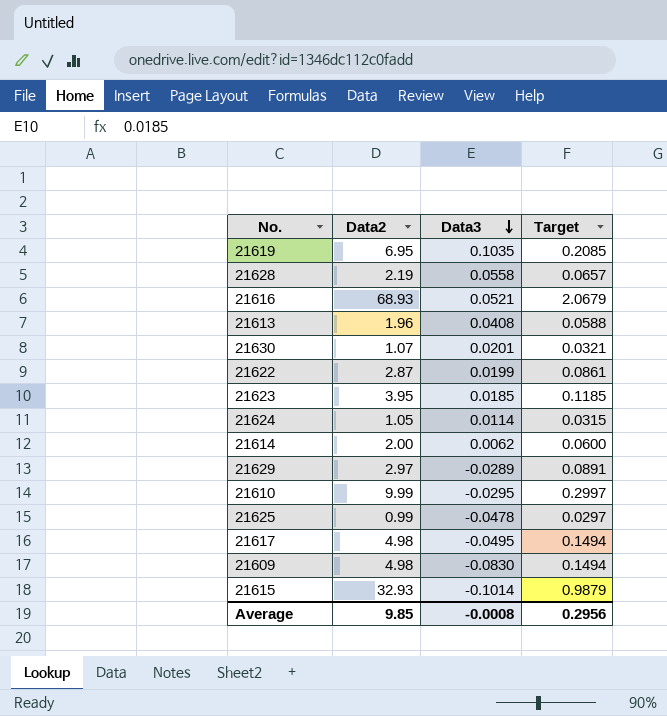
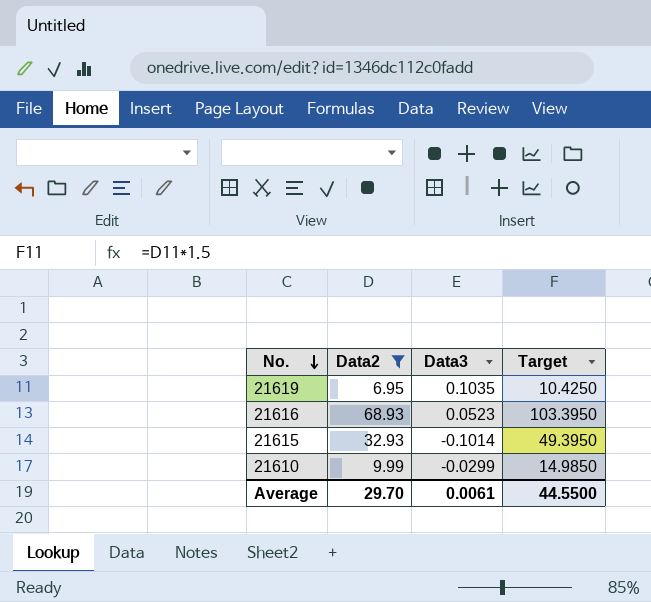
filter: none -> Data2 >= 6.95
row order: Data3 descending -> No. descending
column Target | formula: [Data2] * 0.03 -> [Data2] * 1.5
21616 | Data3: 0.0521 -> 0.0523
21610 | Data3: -0.0295 -> -0.0299
Average | Data2: 9.85 -> 29.70
Average | Data3: -0.0008 -> 0.0061
Average | Target: 0.2956 -> 44.5500

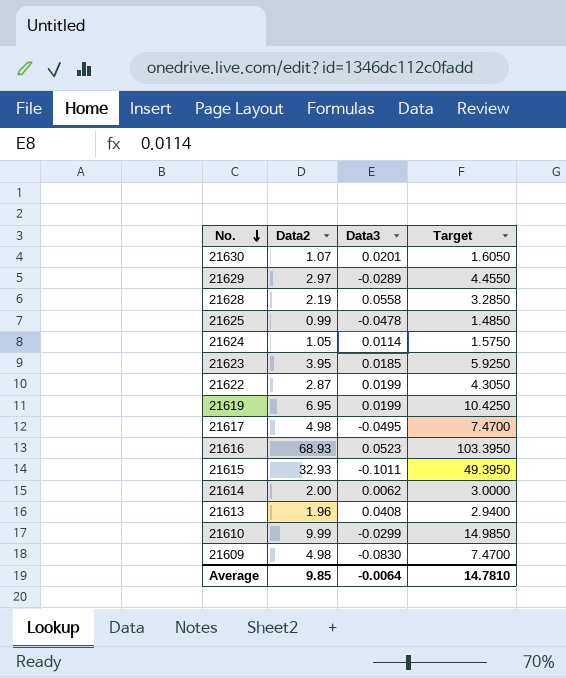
filter: Data2 >= 6.95 -> none
21619 | Data3: 0.1035 -> 0.0199
21615 | Data3: -0.1014 -> -0.1011
Average | Data2: 29.70 -> 9.85
Average | Data3: 0.0061 -> -0.0064
Average | Target: 44.5500 -> 14.7810

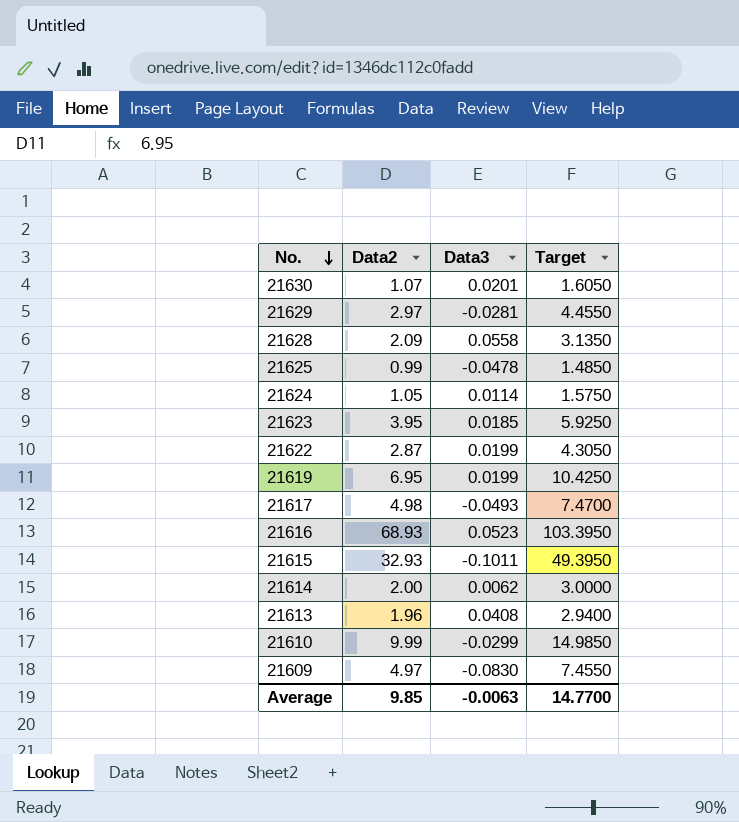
21629 | Data3: -0.0289 -> -0.0281
21628 | Data2: 2.19 -> 2.09
21628 | Target: 3.2850 -> 3.1350
21617 | Data3: -0.0495 -> -0.0493
21609 | Data2: 4.98 -> 4.97
21609 | Target: 7.4700 -> 7.4550
Average | Data3: -0.0064 -> -0.0063
Average | Target: 14.7810 -> 14.7700

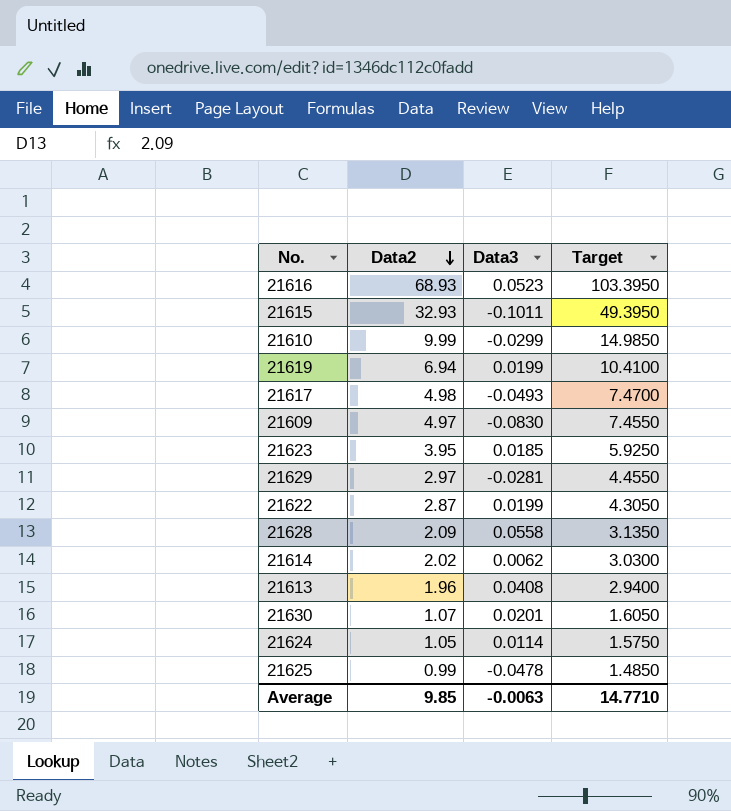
row order: No. descending -> Data2 descending
21619 | Data2: 6.95 -> 6.94
21619 | Target: 10.4250 -> 10.4100
21614 | Data2: 2.00 -> 2.02
21614 | Target: 3.0000 -> 3.0300
Average | Target: 14.7700 -> 14.7710

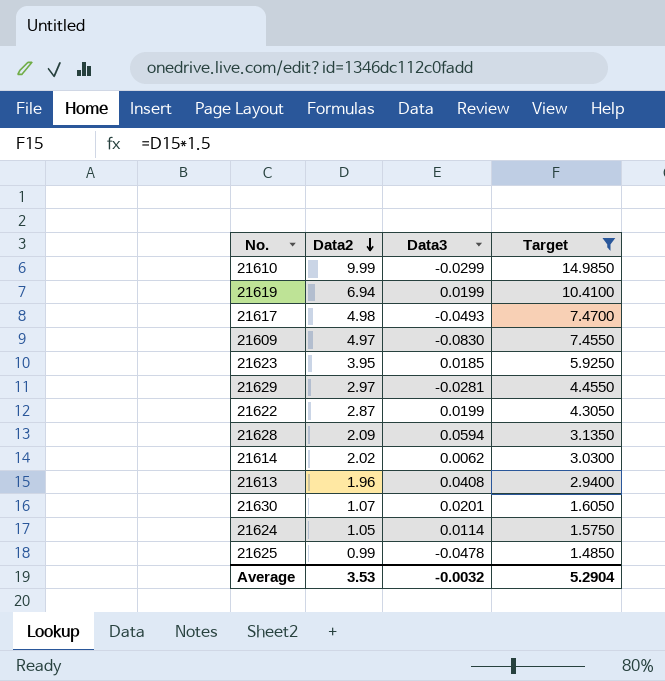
filter: none -> Target <= 14.9850
21628 | Data3: 0.0558 -> 0.0594
Average | Data2: 9.85 -> 3.53
Average | Data3: -0.0063 -> -0.0032
Average | Target: 14.7710 -> 5.2904

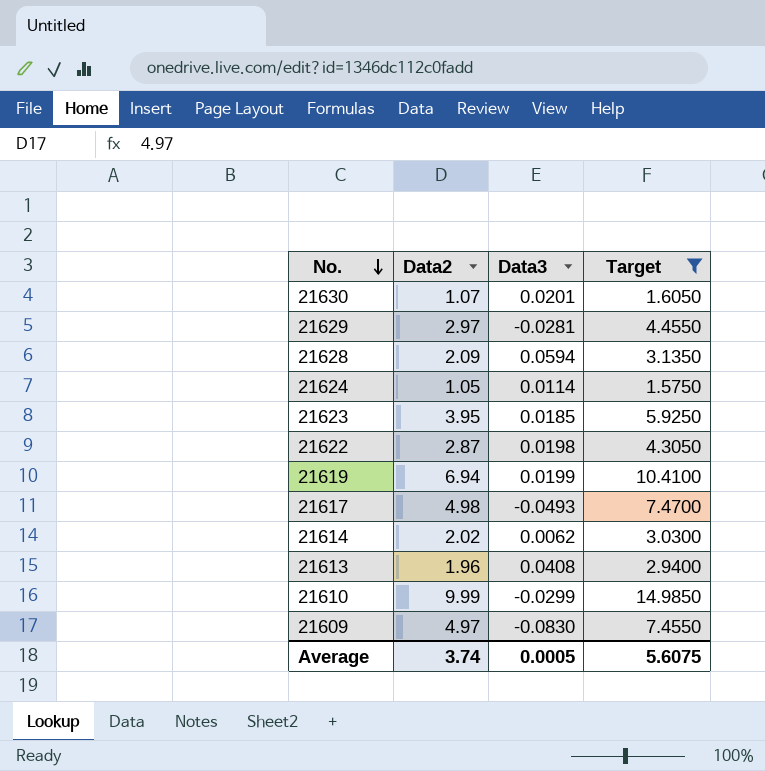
row order: Data2 descending -> No. descending
row 21625: 0.99 | -0.0478 | 1.4850 -> none
21622 | Data3: 0.0199 -> 0.0198
Average | Data2: 3.53 -> 3.74
Average | Data3: -0.0032 -> 0.0005
Average | Target: 5.2904 -> 5.6075

